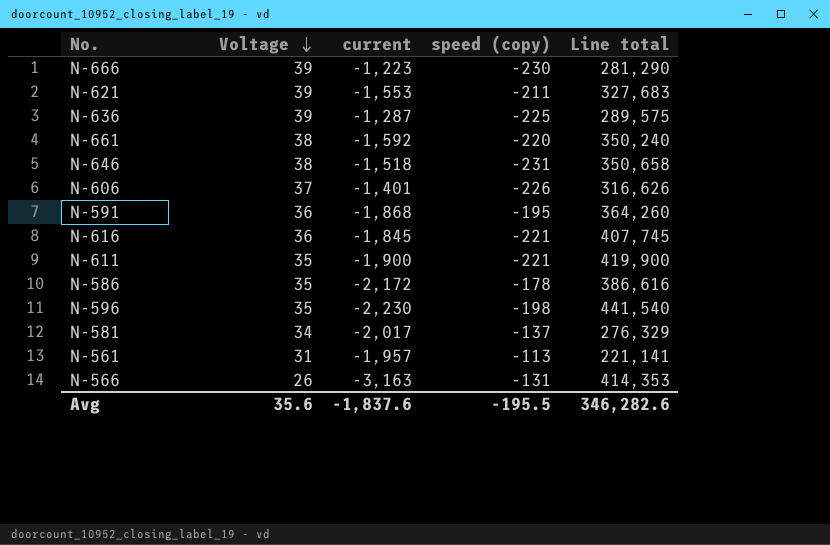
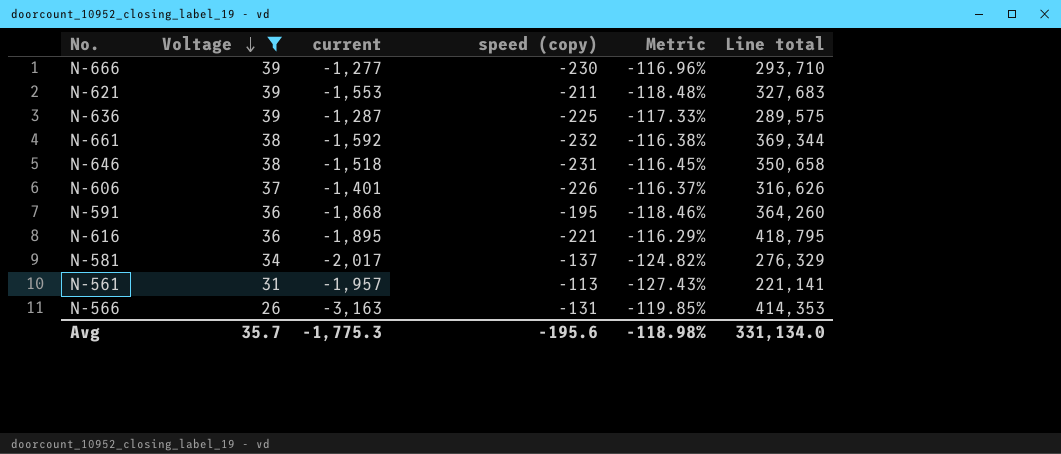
filter: none -> Voltage != 35
column Metric | formula: none -> ([Voltage] - [speed (copy)]) / [speed (copy)]
N-666 | current: -1,223 -> -1,277
N-666 | Line total: 281,290 -> 293,710
N-661 | speed (copy): -220 -> -232
N-661 | Line total: 350,240 -> 369,344
N-616 | current: -1,845 -> -1,895
N-616 | Line total: 407,745 -> 418,795
Avg | Voltage: 35.6 -> 35.7
Avg | current: -1,837.6 -> -1,775.3
Avg | speed (copy): -195.5 -> -195.6
Avg | Line total: 346,282.6 -> 331,134.0

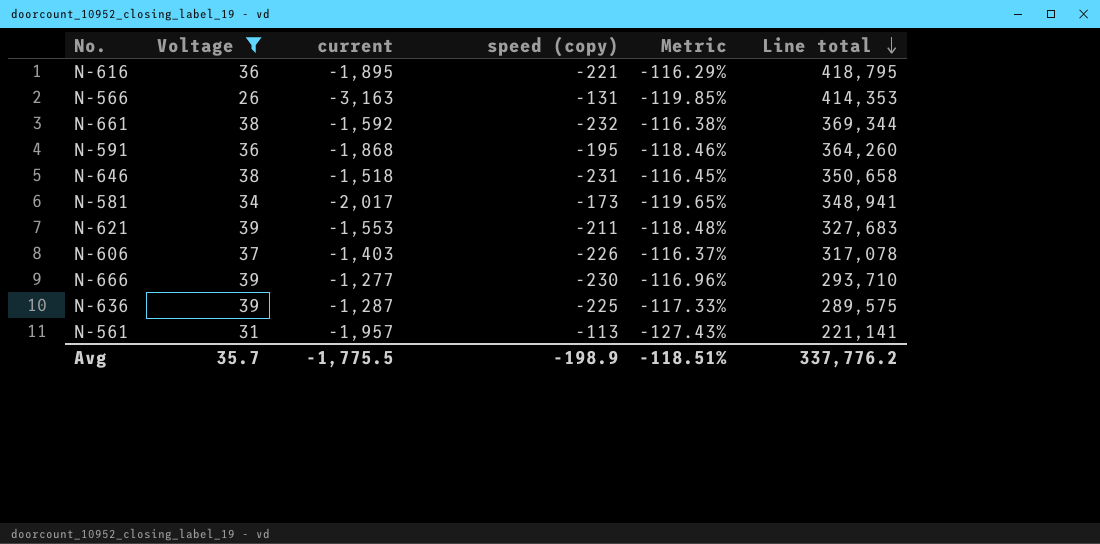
row order: Voltage descending -> Line total descending
N-581 | speed (copy): -137 -> -173
N-581 | Metric: -124.82% -> -119.65%
N-581 | Line total: 276,329 -> 348,941
N-606 | current: -1,401 -> -1,403
N-606 | Line total: 316,626 -> 317,078
Avg | current: -1,775.3 -> -1,775.5
Avg | speed (copy): -195.6 -> -198.9
Avg | Metric: -118.98% -> -118.51%
Avg | Line total: 331,134.0 -> 337,776.2

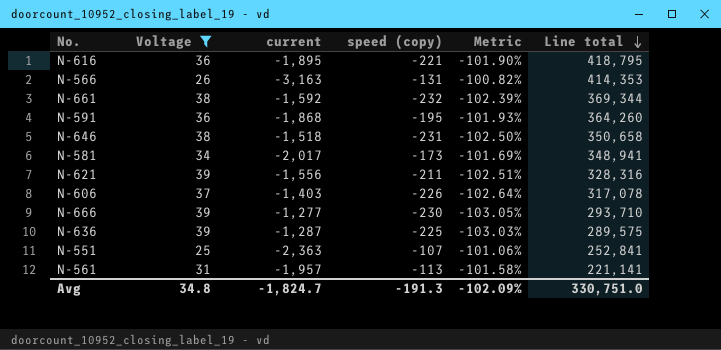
column Metric | formula: ([Voltage] - [speed (copy)]) / [speed (copy)] -> ([Voltage] - [current]) / [current]
N-621 | current: -1,553 -> -1,556
N-621 | Line total: 327,683 -> 328,316
row N-551: none -> 25 | -2,363 | -107 | -101.06% | 252,841
Avg | Voltage: 35.7 -> 34.8
Avg | current: -1,775.5 -> -1,824.7
Avg | speed (copy): -198.9 -> -191.3
Avg | Metric: -118.51% -> -102.09%
Avg | Line total: 337,776.2 -> 330,751.0

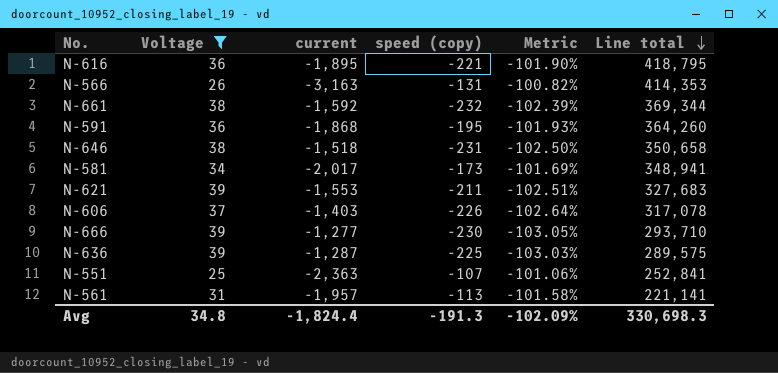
N-621 | current: -1,556 -> -1,553
N-621 | Line total: 328,316 -> 327,683
Avg | current: -1,824.7 -> -1,824.4
Avg | Line total: 330,751.0 -> 330,698.3

